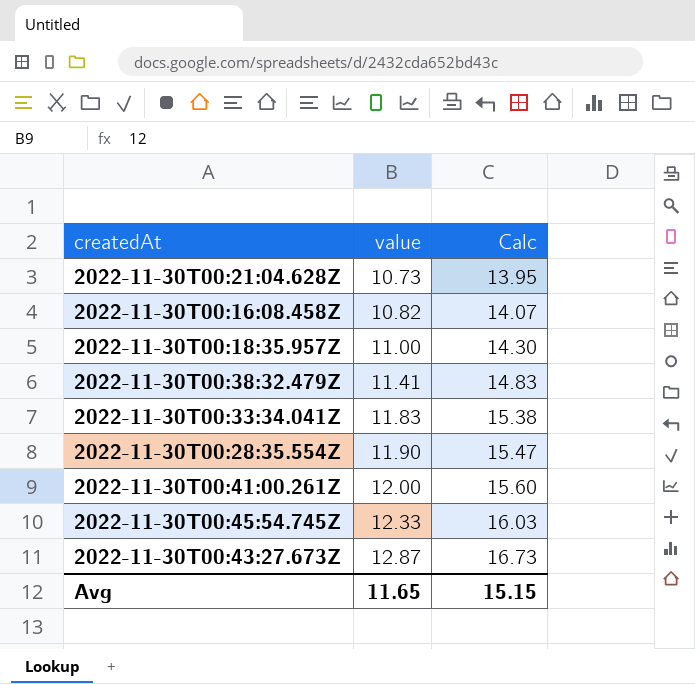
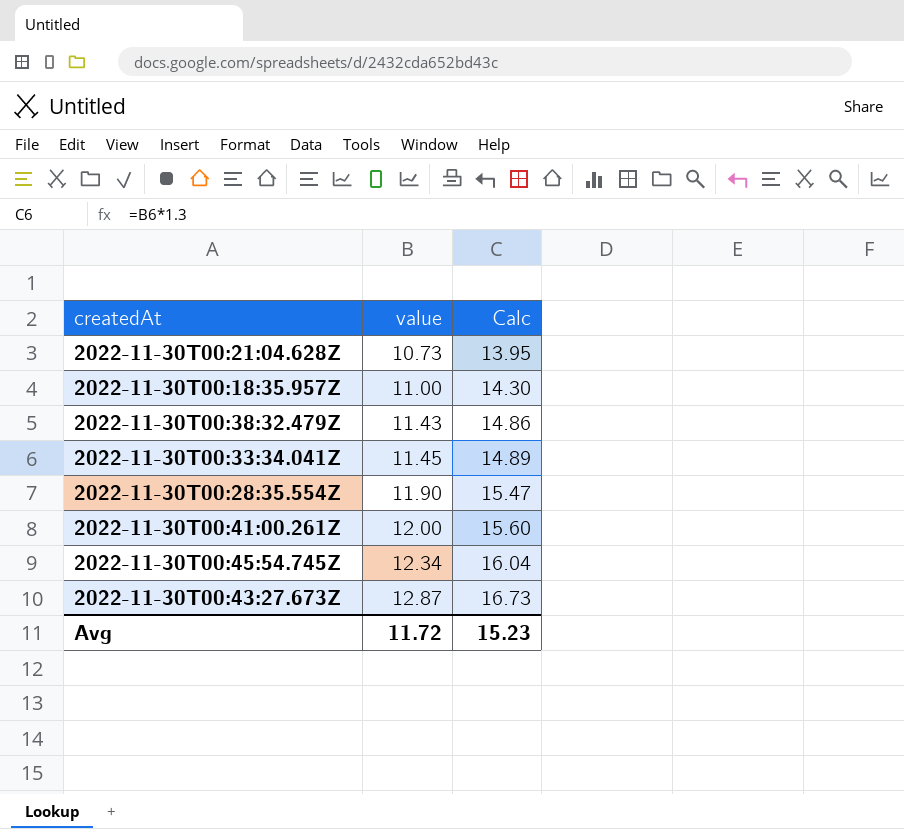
row 2022-11-30T00:16:08.458Z: 10.82 | 14.07 -> none
2022-11-30T00:38:32.479Z | value: 11.41 -> 11.43
2022-11-30T00:38:32.479Z | Calc: 14.83 -> 14.86
2022-11-30T00:33:34.041Z | value: 11.83 -> 11.45
2022-11-30T00:33:34.041Z | Calc: 15.38 -> 14.89
2022-11-30T00:45:54.745Z | value: 12.33 -> 12.34
2022-11-30T00:45:54.745Z | Calc: 16.03 -> 16.04
Avg | value: 11.65 -> 11.72
Avg | Calc: 15.15 -> 15.23

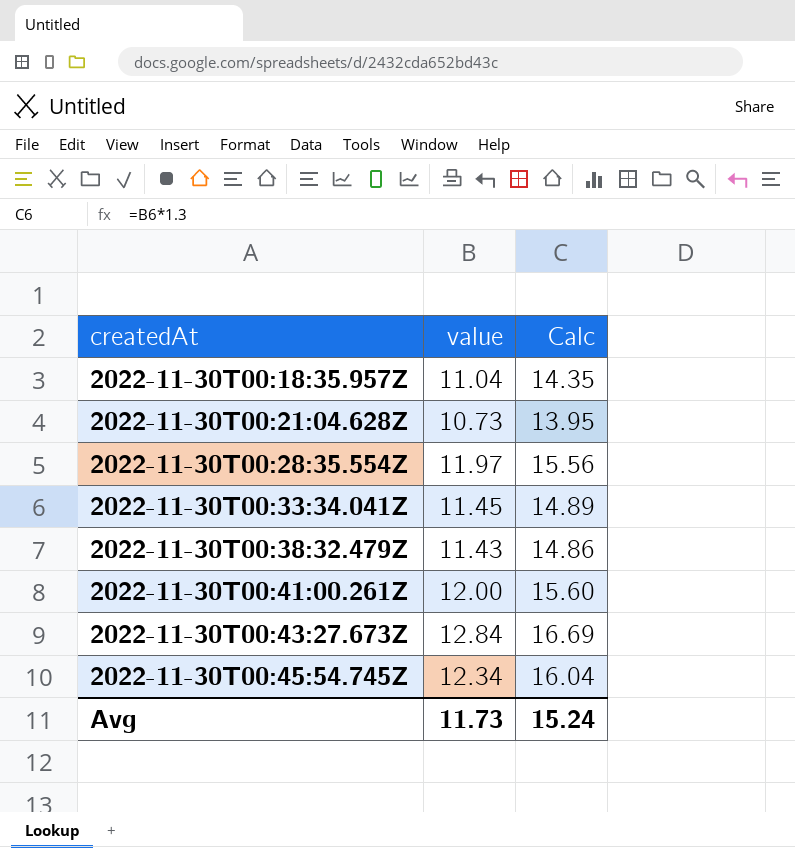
row order: value ascending -> createdAt ascending
2022-11-30T00:18:35.957Z | value: 11.00 -> 11.04
2022-11-30T00:18:35.957Z | Calc: 14.30 -> 14.35
2022-11-30T00:28:35.554Z | value: 11.90 -> 11.97
2022-11-30T00:28:35.554Z | Calc: 15.47 -> 15.56
2022-11-30T00:43:27.673Z | value: 12.87 -> 12.84
2022-11-30T00:43:27.673Z | Calc: 16.73 -> 16.69
Avg | value: 11.72 -> 11.73
Avg | Calc: 15.23 -> 15.24

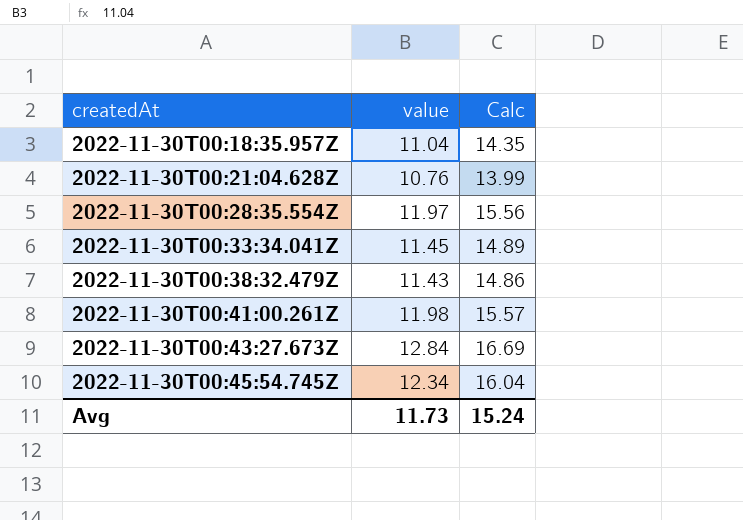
2022-11-30T00:21:04.628Z | value: 10.73 -> 10.76
2022-11-30T00:21:04.628Z | Calc: 13.95 -> 13.99
2022-11-30T00:41:00.261Z | value: 12.00 -> 11.98
2022-11-30T00:41:00.261Z | Calc: 15.60 -> 15.57

